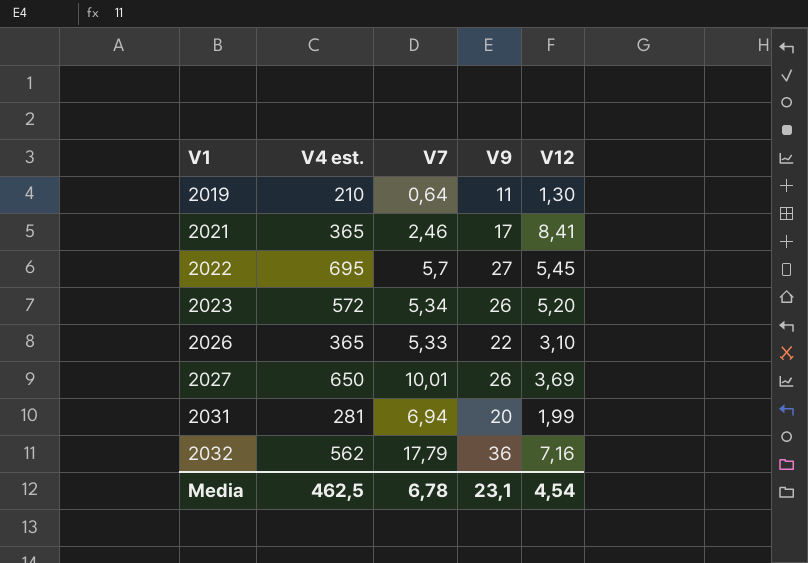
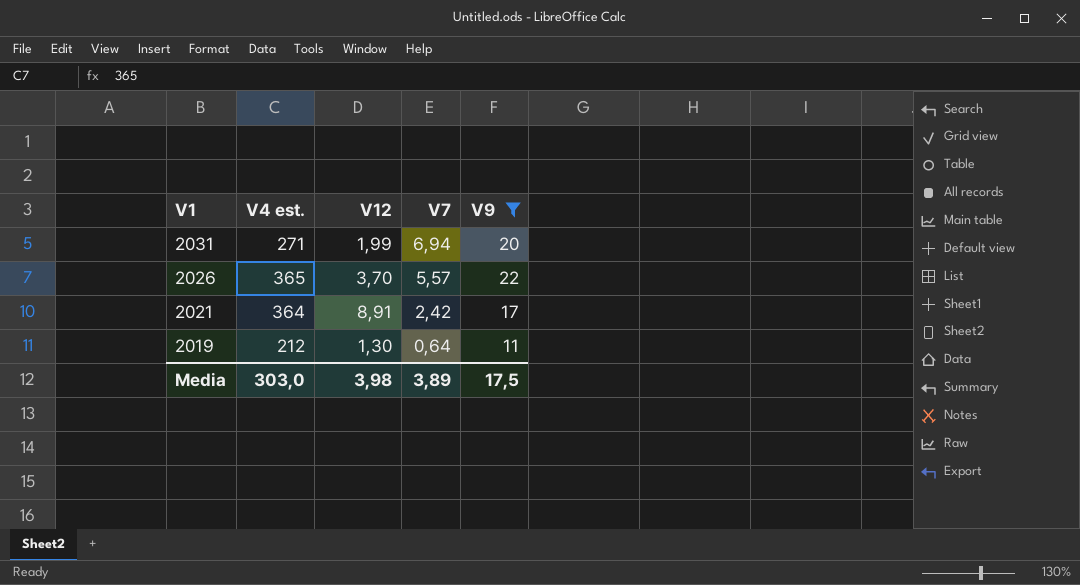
filter: none -> V9 <= 22
row order: V1 ascending -> V1 descending
column V12 | position: 5 -> 3
2031 | V4 est.: 281 -> 271
2026 | V12: 3,10 -> 3,70
2026 | V7: 5,33 -> 5,57
2021 | V4 est.: 365 -> 364
2021 | V12: 8,41 -> 8,91
2021 | V7: 2,46 -> 2,42
2019 | V4 est.: 210 -> 212
Media | V4 est.: 462,5 -> 303,0
Media | V12: 4,54 -> 3,98
Media | V7: 6,78 -> 3,89
Media | V9: 23,1 -> 17,5

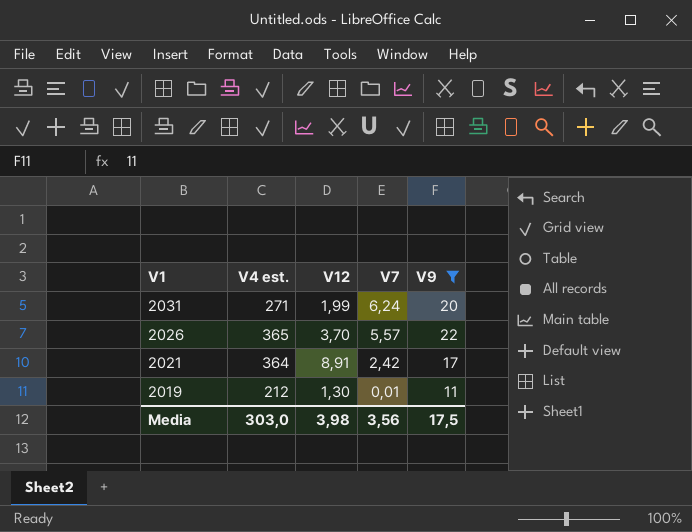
2031 | V7: 6,94 -> 6,24
2019 | V7: 0,64 -> 0,01
Media | V7: 3,89 -> 3,56

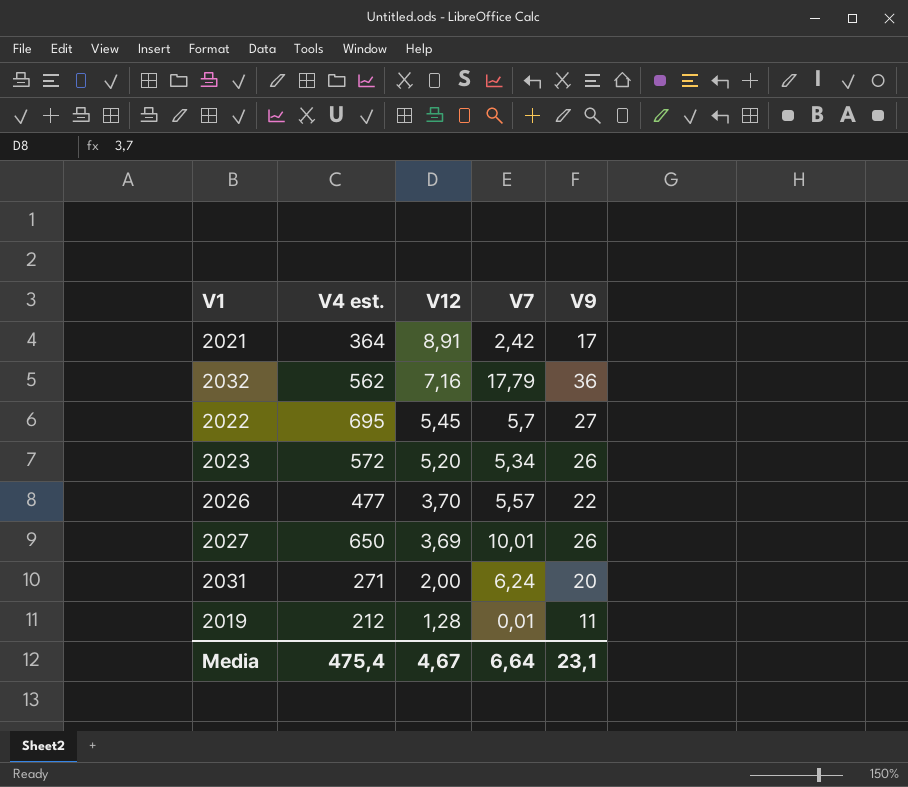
filter: V9 <= 22 -> none
row order: V1 descending -> V12 descending
2026 | V4 est.: 365 -> 477
2031 | V12: 1,99 -> 2,00
2019 | V12: 1,30 -> 1,28
Media | V4 est.: 303,0 -> 475,4
Media | V12: 3,98 -> 4,67
Media | V7: 3,56 -> 6,64
Media | V9: 17,5 -> 23,1

